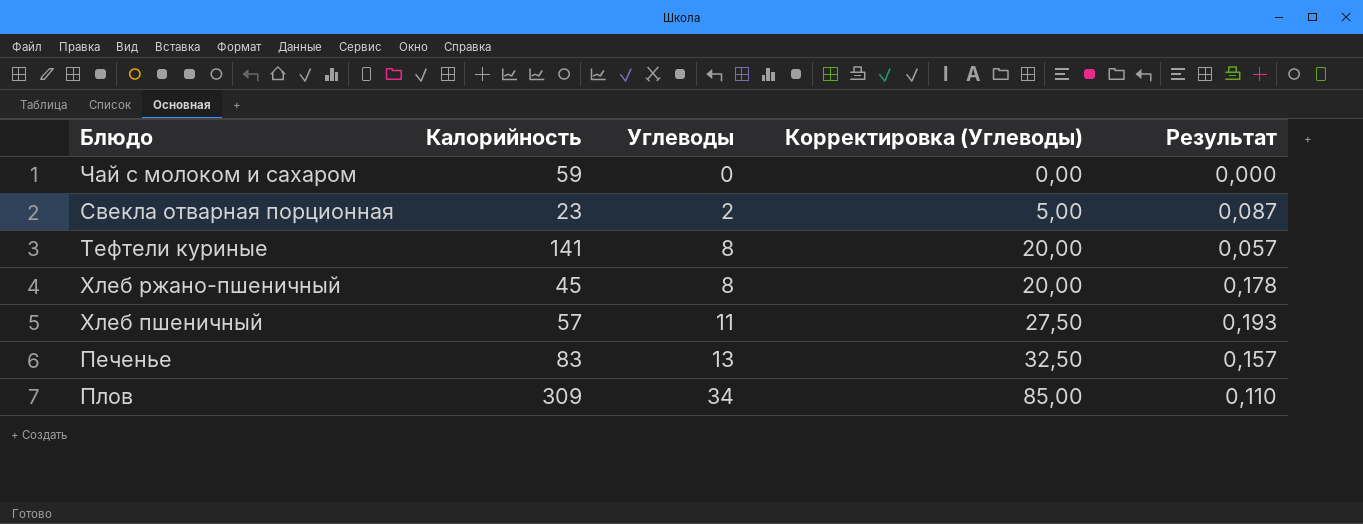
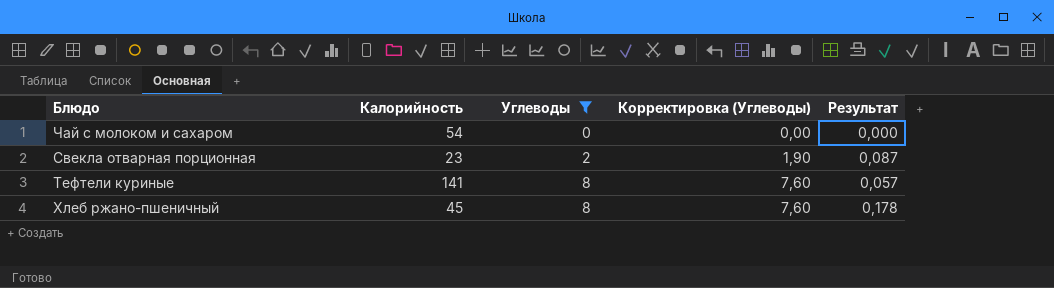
filter: none -> Углеводы <= 8
column Корректировка (Углеводы) | formula: [Углеводы] * 2,5 -> [Углеводы] * 0,95
Чай с молоком и сахаром | Калорийность: 59 -> 54

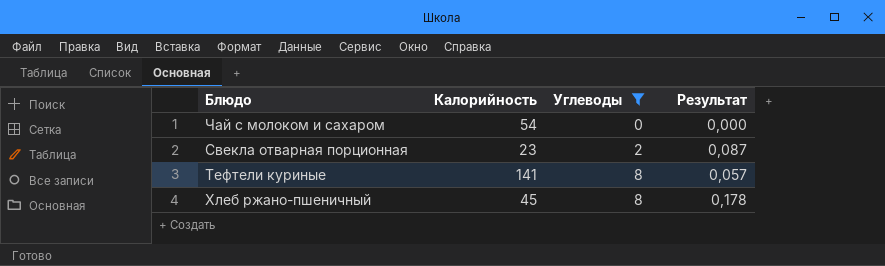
column Корректировка (Углеводы) | formula: [Углеводы] * 0,95 -> none

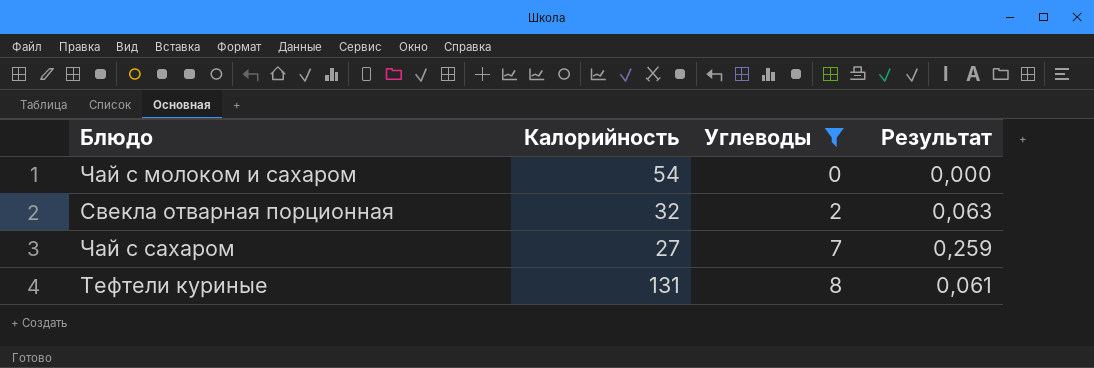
row Хлеб ржано-пшеничный: 45 | 8 | 0,178 -> none
Свекла отварная порционная | Калорийность: 23 -> 32
Свекла отварная порционная | Результат: 0,087 -> 0,063
row Чай с сахаром: none -> 27 | 7 | 0,259
Тефтели куриные | Калорийность: 141 -> 131
Тефтели куриные | Результат: 0,057 -> 0,061

